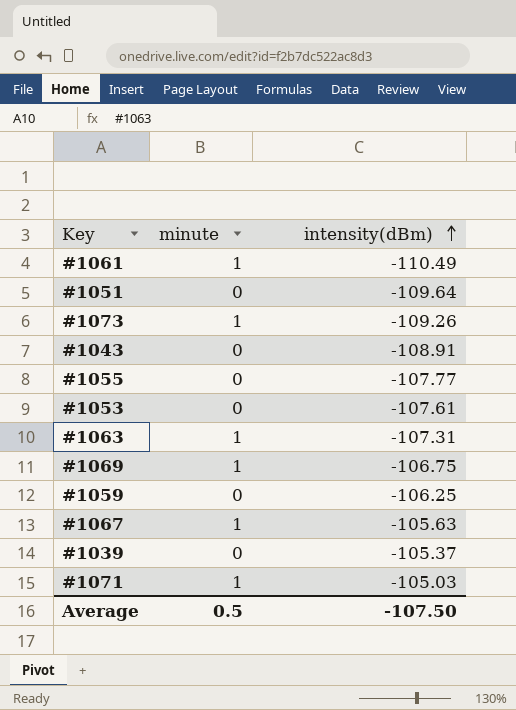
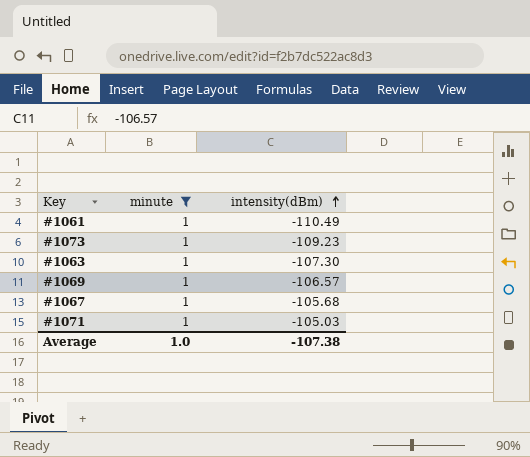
filter: none -> minute = 1
#1073 | intensity(dBm): -109.26 -> -109.23
#1063 | intensity(dBm): -107.31 -> -107.30
#1069 | intensity(dBm): -106.75 -> -106.57
#1067 | intensity(dBm): -105.63 -> -105.68
Average | minute: 0.5 -> 1.0
Average | intensity(dBm): -107.50 -> -107.38

